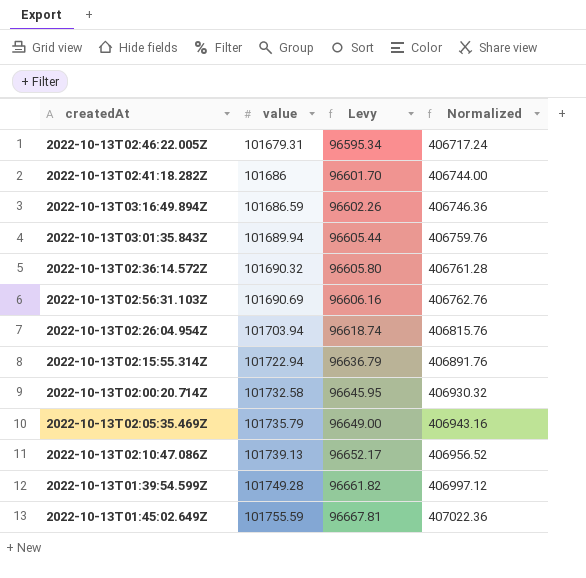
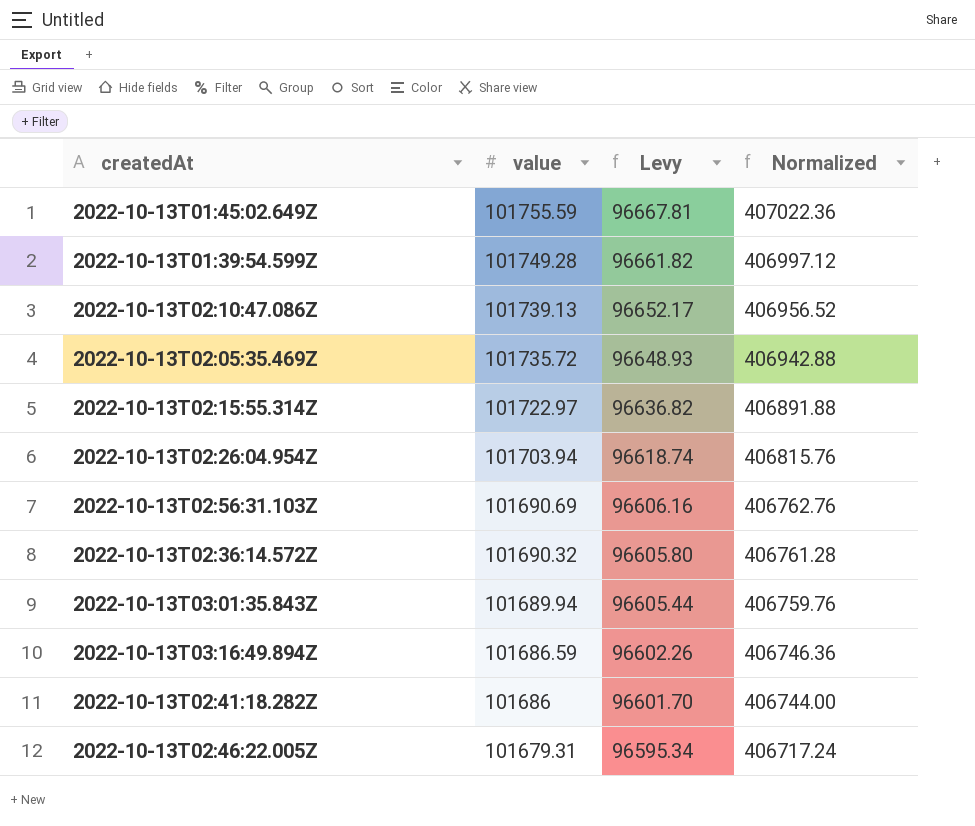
row order: value ascending -> value descending
row 2022-10-13T02:00:20.714Z: 101732.58 | 96645.95 | 406930.32 -> none
2022-10-13T02:05:35.469Z | value: 101735.79 -> 101735.72
2022-10-13T02:05:35.469Z | Levy: 96649.00 -> 96648.93
2022-10-13T02:05:35.469Z | Normalized: 406943.16 -> 406942.88
2022-10-13T02:15:55.314Z | value: 101722.94 -> 101722.97
2022-10-13T02:15:55.314Z | Levy: 96636.79 -> 96636.82
2022-10-13T02:15:55.314Z | Normalized: 406891.76 -> 406891.88

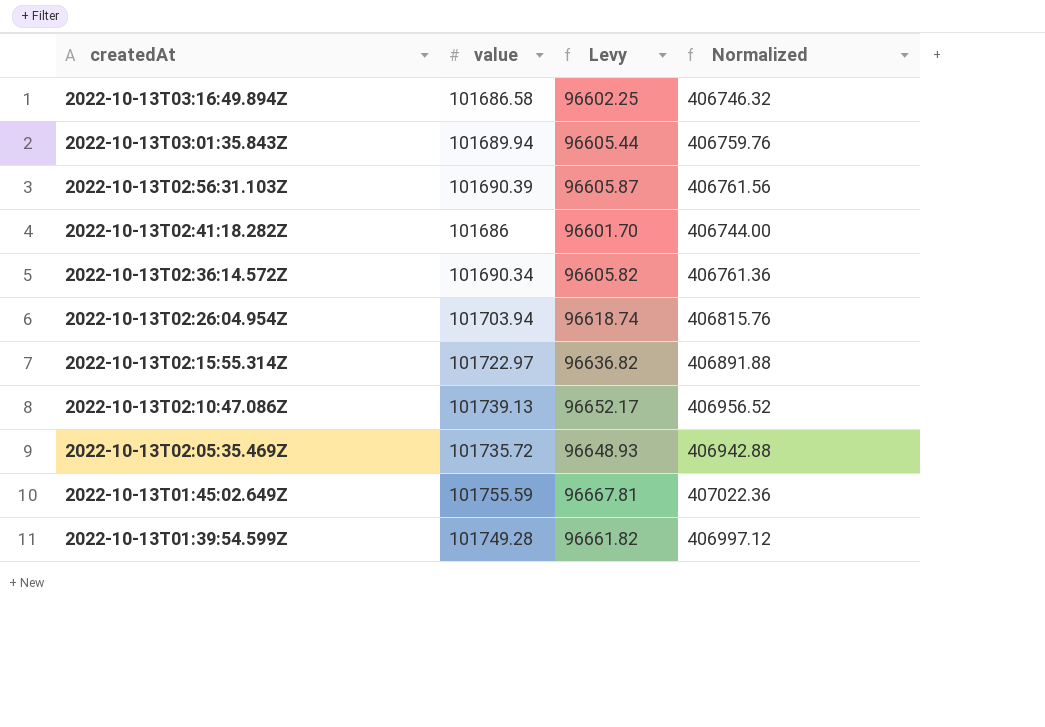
row order: value descending -> createdAt descending
row 2022-10-13T02:46:22.005Z: 101679.31 | 96595.34 | 406717.24 -> none
2022-10-13T03:16:49.894Z | value: 101686.59 -> 101686.58
2022-10-13T03:16:49.894Z | Levy: 96602.26 -> 96602.25
2022-10-13T03:16:49.894Z | Normalized: 406746.36 -> 406746.32
2022-10-13T02:56:31.103Z | value: 101690.69 -> 101690.39
2022-10-13T02:56:31.103Z | Levy: 96606.16 -> 96605.87
2022-10-13T02:56:31.103Z | Normalized: 406762.76 -> 406761.56
2022-10-13T02:36:14.572Z | value: 101690.32 -> 101690.34
2022-10-13T02:36:14.572Z | Levy: 96605.80 -> 96605.82
2022-10-13T02:36:14.572Z | Normalized: 406761.28 -> 406761.36

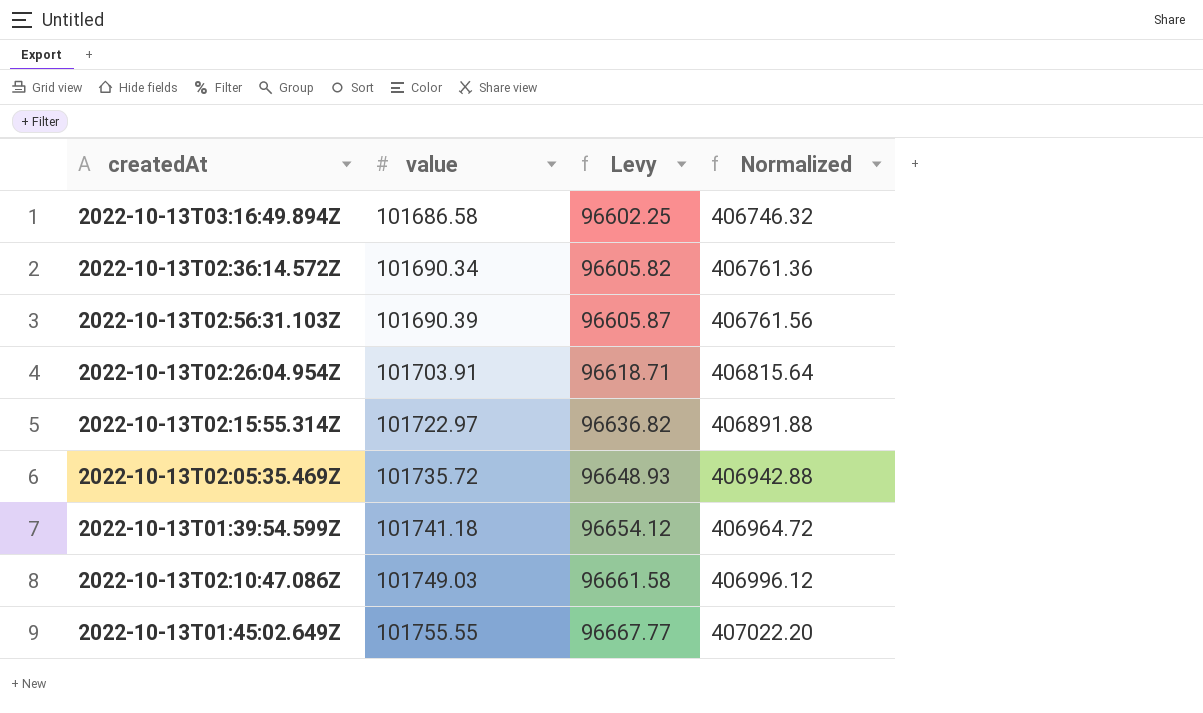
row order: createdAt descending -> value ascending
row 2022-10-13T03:01:35.843Z: 101689.94 | 96605.44 | 406759.76 -> none
row 2022-10-13T02:41:18.282Z: 101686 | 96601.70 | 406744.00 -> none
2022-10-13T02:26:04.954Z | value: 101703.94 -> 101703.91
2022-10-13T02:26:04.954Z | Levy: 96618.74 -> 96618.71
2022-10-13T02:26:04.954Z | Normalized: 406815.76 -> 406815.64
2022-10-13T01:39:54.599Z | value: 101749.28 -> 101741.18
2022-10-13T01:39:54.599Z | Levy: 96661.82 -> 96654.12
2022-10-13T01:39:54.599Z | Normalized: 406997.12 -> 406964.72
2022-10-13T02:10:47.086Z | value: 101739.13 -> 101749.03
2022-10-13T02:10:47.086Z | Levy: 96652.17 -> 96661.58
2022-10-13T02:10:47.086Z | Normalized: 406956.52 -> 406996.12
2022-10-13T01:45:02.649Z | value: 101755.59 -> 101755.55
2022-10-13T01:45:02.649Z | Levy: 96667.81 -> 96667.77
2022-10-13T01:45:02.649Z | Normalized: 407022.36 -> 407022.20

